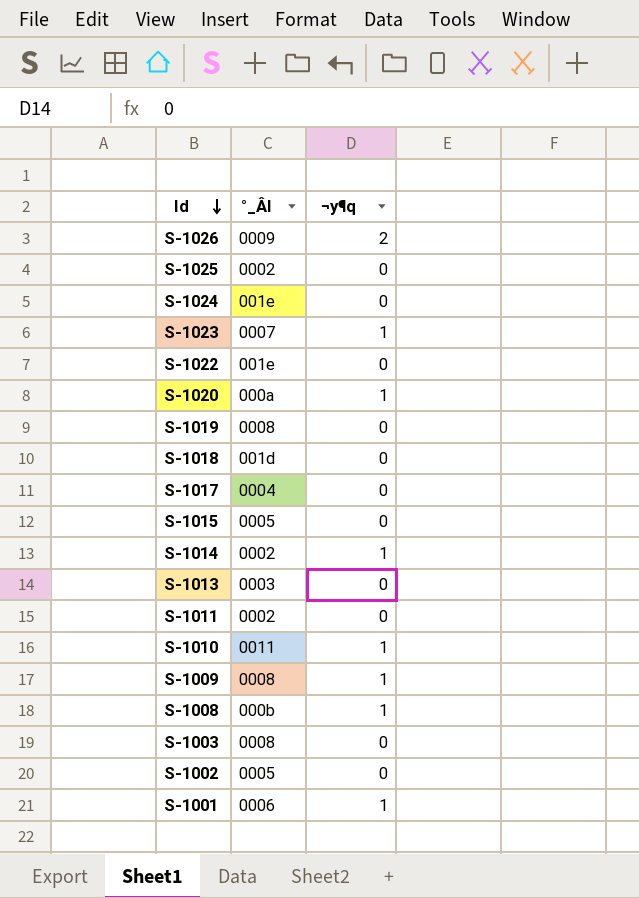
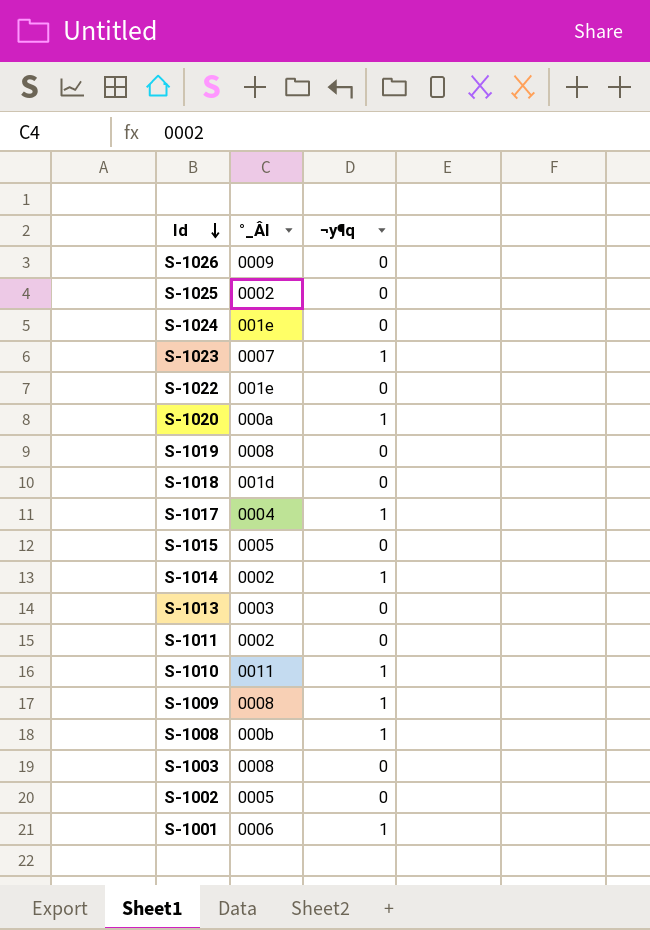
S-1026 | ¬y¶q: 2 -> 0
S-1017 | ¬y¶q: 0 -> 1

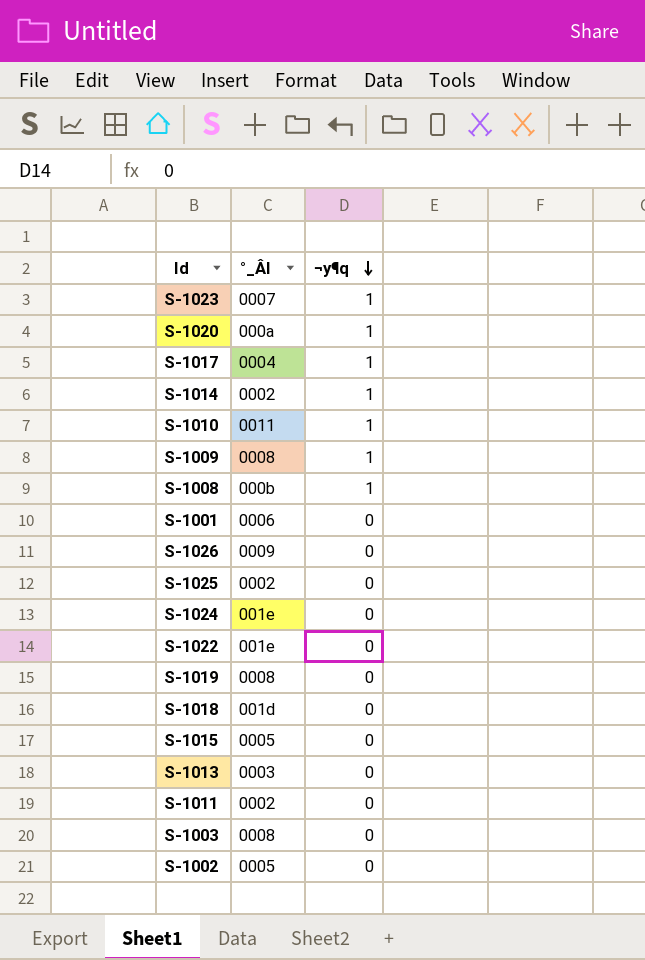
row order: Id descending -> ¬y¶q descending
S-1001 | ¬y¶q: 1 -> 0

